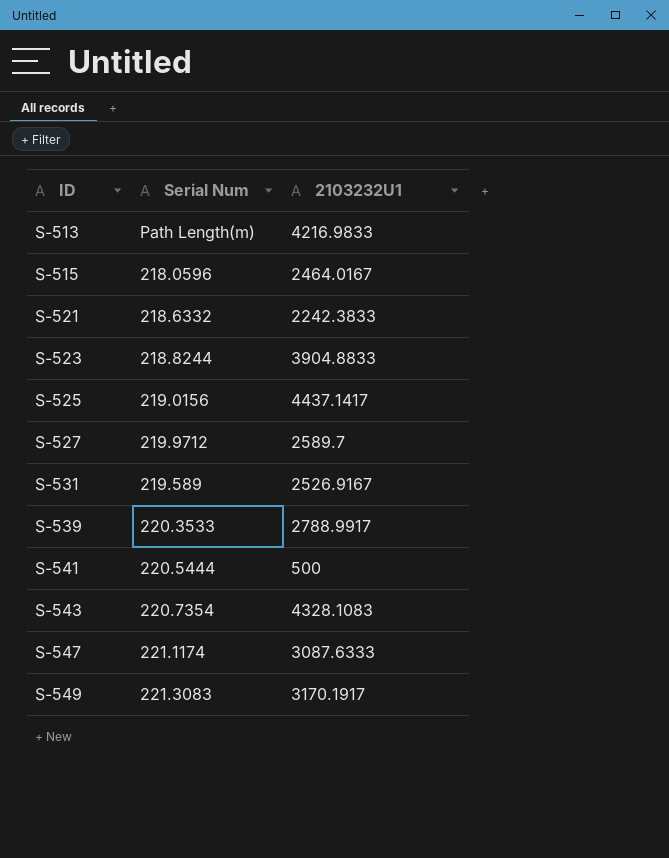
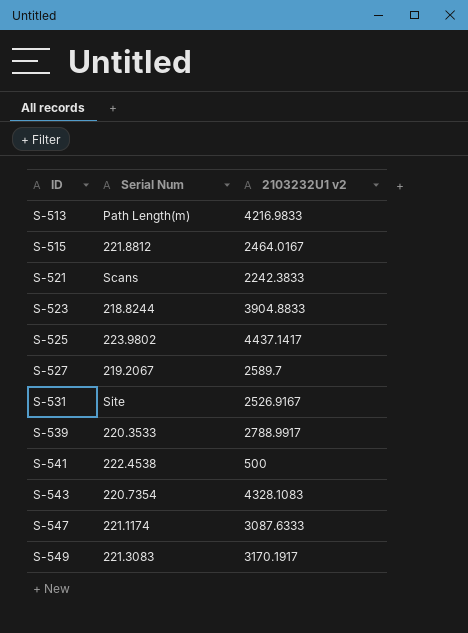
column name: 2103232U1 -> 2103232U1 v2
S-515 | Serial Num: 218.0596 -> 221.8812
S-521 | Serial Num: 218.6332 -> Scans
S-525 | Serial Num: 219.0156 -> 223.9802
S-527 | Serial Num: 219.9712 -> 219.2067
S-531 | Serial Num: 219.589 -> Site
S-541 | Serial Num: 220.5444 -> 222.4538

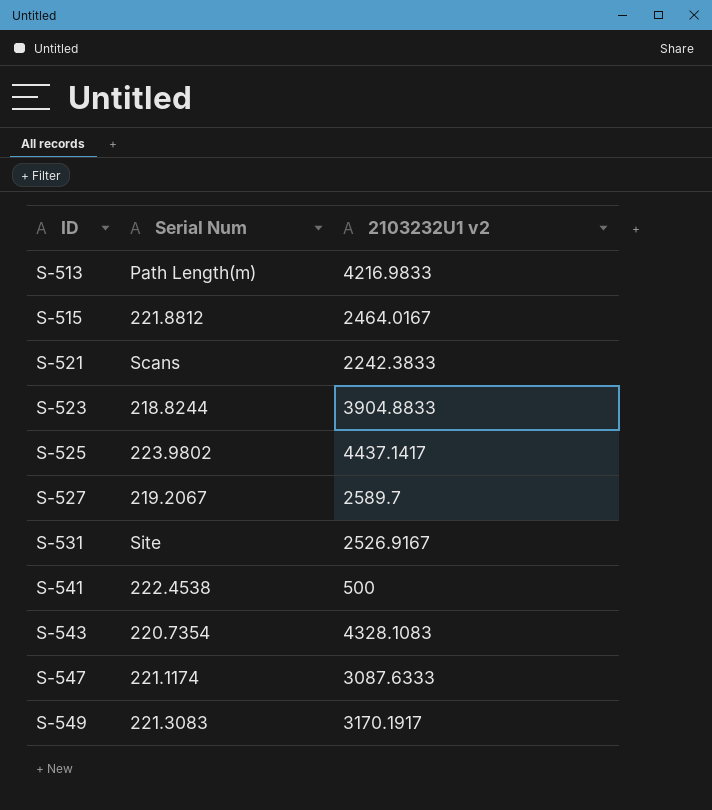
row S-539: 220.3533 | 2788.9917 -> none

